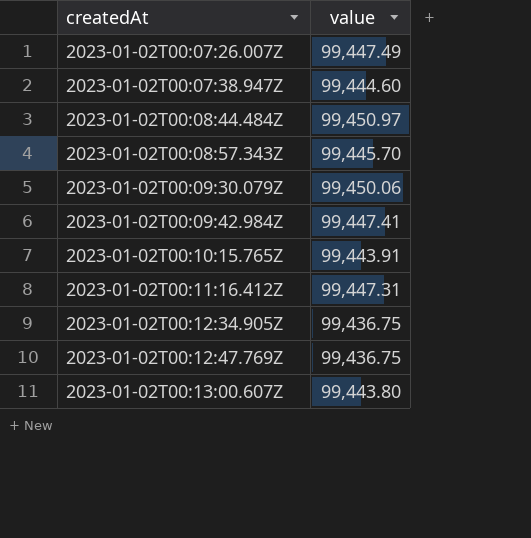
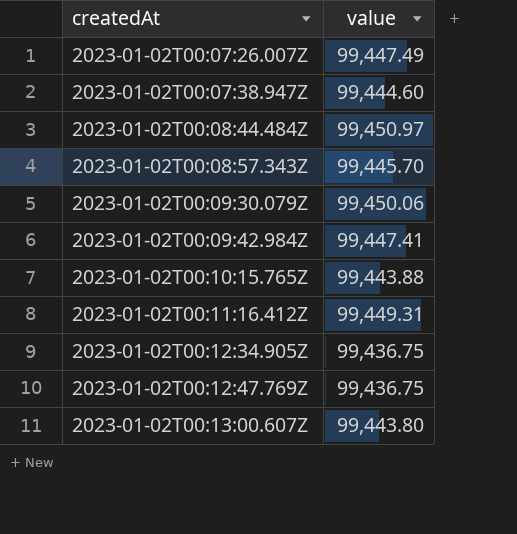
2023-01-02T00:10:15.765Z | value: 99,443.91 -> 99,443.88
2023-01-02T00:11:16.412Z | value: 99,447.31 -> 99,449.31

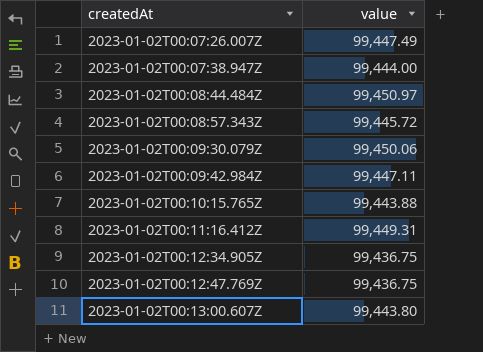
2023-01-02T00:07:38.947Z | value: 99,444.60 -> 99,444.00
2023-01-02T00:08:57.343Z | value: 99,445.70 -> 99,445.72
2023-01-02T00:09:42.984Z | value: 99,447.41 -> 99,447.11

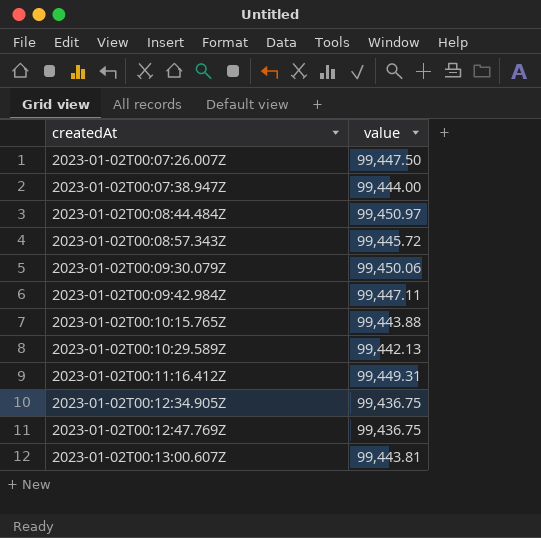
2023-01-02T00:07:26.007Z | value: 99,447.49 -> 99,447.50
row 2023-01-02T00:10:29.589Z: none -> 99,442.13
2023-01-02T00:13:00.607Z | value: 99,443.80 -> 99,443.81

